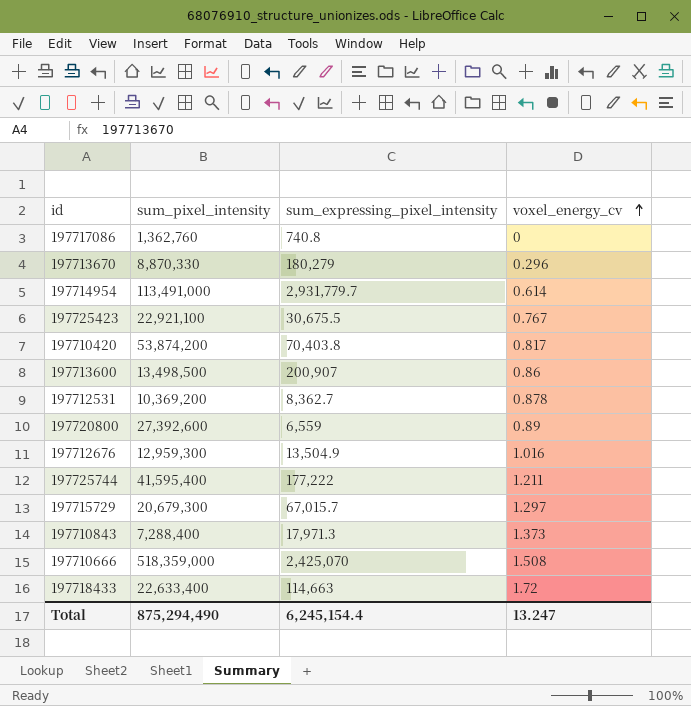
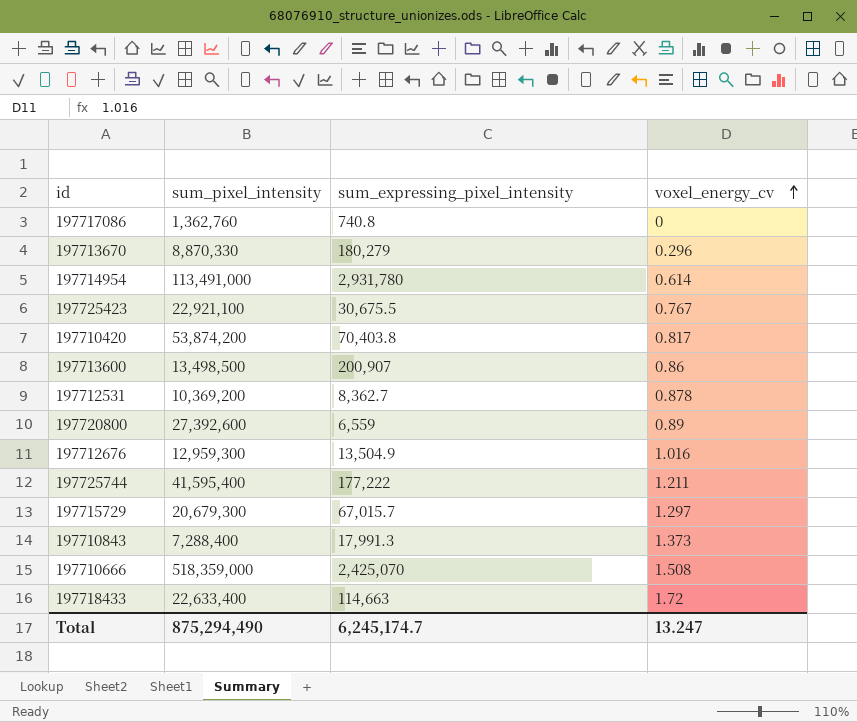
197714954 | sum_expressing_pixel_intensity: 2,931,779.7 -> 2,931,780
197710843 | sum_expressing_pixel_intensity: 17,971.3 -> 17,991.3
Total | sum_expressing_pixel_intensity: 6,245,154.4 -> 6,245,174.7

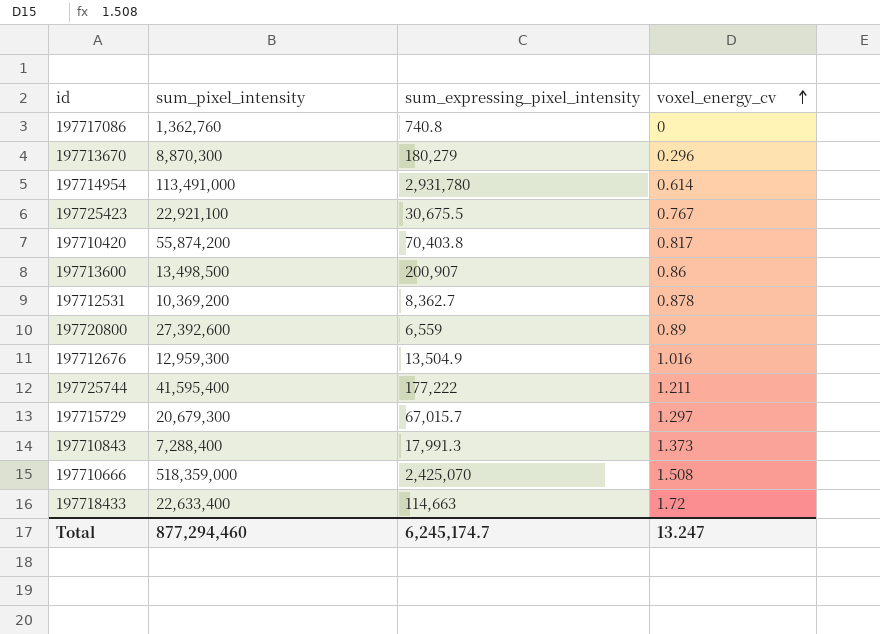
197713670 | sum_pixel_intensity: 8,870,330 -> 8,870,300
197710420 | sum_pixel_intensity: 53,874,200 -> 55,874,200
Total | sum_pixel_intensity: 875,294,490 -> 877,294,460

